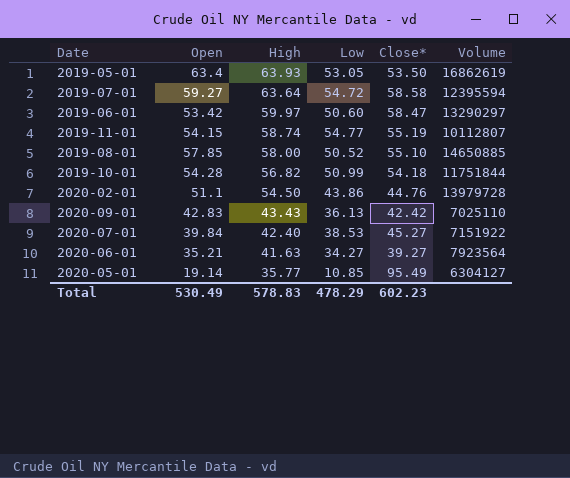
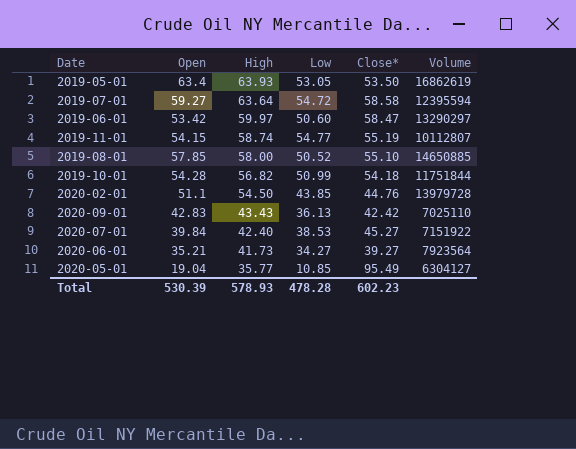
2020-02-01 | Low: 43.86 -> 43.85
2020-06-01 | High: 41.63 -> 41.73
2020-05-01 | Open: 19.14 -> 19.04
Total | Open: 530.49 -> 530.39
Total | High: 578.83 -> 578.93
Total | Low: 478.29 -> 478.28

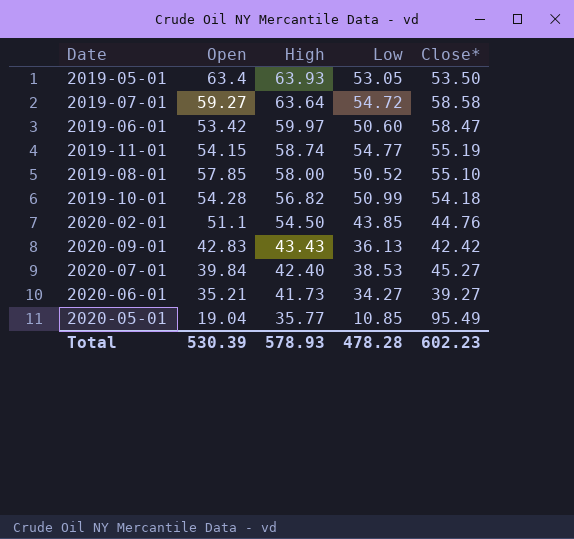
column Volume | position: 6 -> none

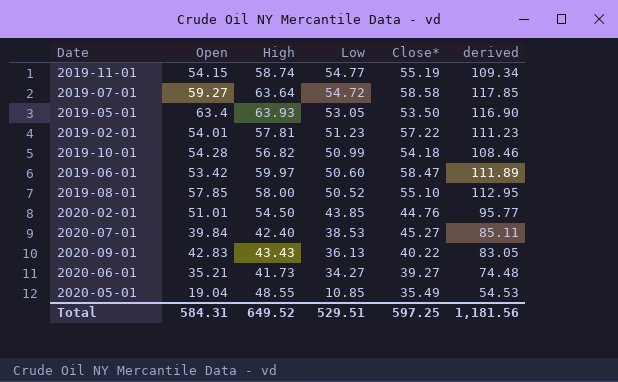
row order: High descending -> Low descending
column derived | formula: none -> [Open] + [Close*]
row 2019-02-01: none -> 54.01 | 57.81 | 51.23 | 57.22 | 111.23
2020-02-01 | Open: 51.1 -> 51.01
2020-09-01 | Close*: 42.42 -> 40.22
2020-05-01 | High: 35.77 -> 48.55
2020-05-01 | Close*: 95.49 -> 35.49
Total | Open: 530.39 -> 584.31
Total | High: 578.93 -> 649.52
Total | Low: 478.28 -> 529.51
Total | Close*: 602.23 -> 597.25

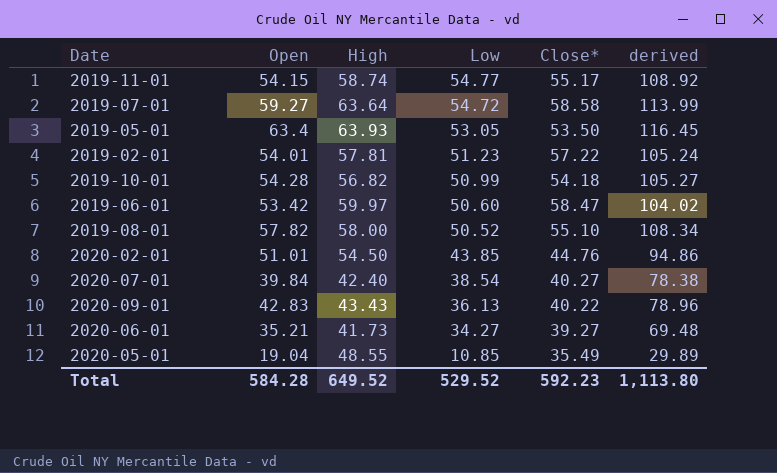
column derived | formula: [Open] + [Close*] -> [Open] + [Low]
2019-11-01 | Close*: 55.19 -> 55.17
2019-08-01 | Open: 57.85 -> 57.82
2020-07-01 | Low: 38.53 -> 38.54
2020-07-01 | Close*: 45.27 -> 40.27
Total | Open: 584.31 -> 584.28
Total | Low: 529.51 -> 529.52
Total | Close*: 597.25 -> 592.23
Total | derived: 1,181.56 -> 1,113.80

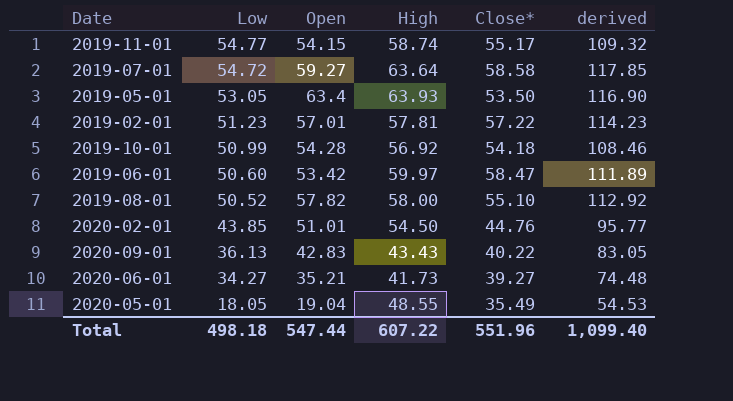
column Low | position: 4 -> 2
column derived | formula: [Open] + [Low] -> [Open] + [Close*]
row 2020-07-01: 39.84 | 42.40 | 38.54 | 40.27 | 78.38 -> none
2019-02-01 | Open: 54.01 -> 57.01
2019-10-01 | High: 56.82 -> 56.92
2020-05-01 | Low: 10.85 -> 18.05
Total | Low: 529.52 -> 498.18
Total | Open: 584.28 -> 547.44
Total | High: 649.52 -> 607.22
Total | Close*: 592.23 -> 551.96
Total | derived: 1,113.80 -> 1,099.40

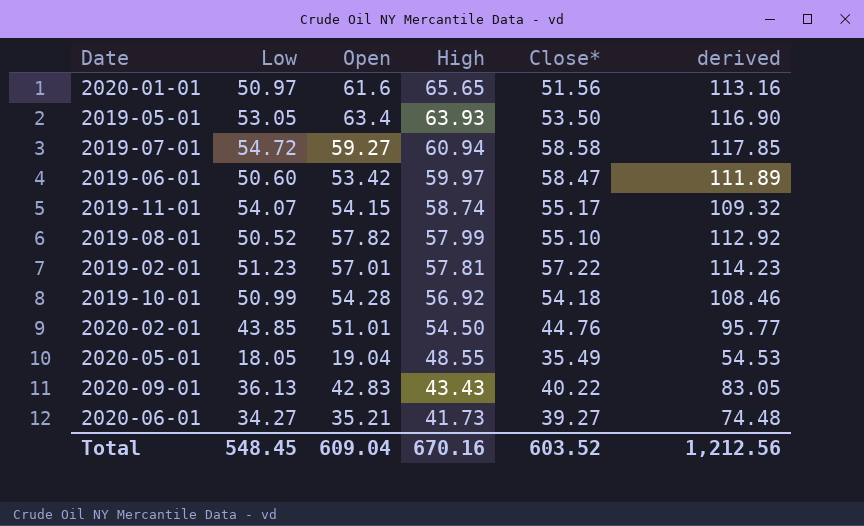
row order: Low descending -> High descending
row 2020-01-01: none -> 50.97 | 61.6 | 65.65 | 51.56 | 113.16
2019-07-01 | High: 63.64 -> 60.94
2019-11-01 | Low: 54.77 -> 54.07
2019-08-01 | High: 58.00 -> 57.99
Total | Low: 498.18 -> 548.45
Total | Open: 547.44 -> 609.04
Total | High: 607.22 -> 670.16
Total | Close*: 551.96 -> 603.52
Total | derived: 1,099.40 -> 1,212.56

